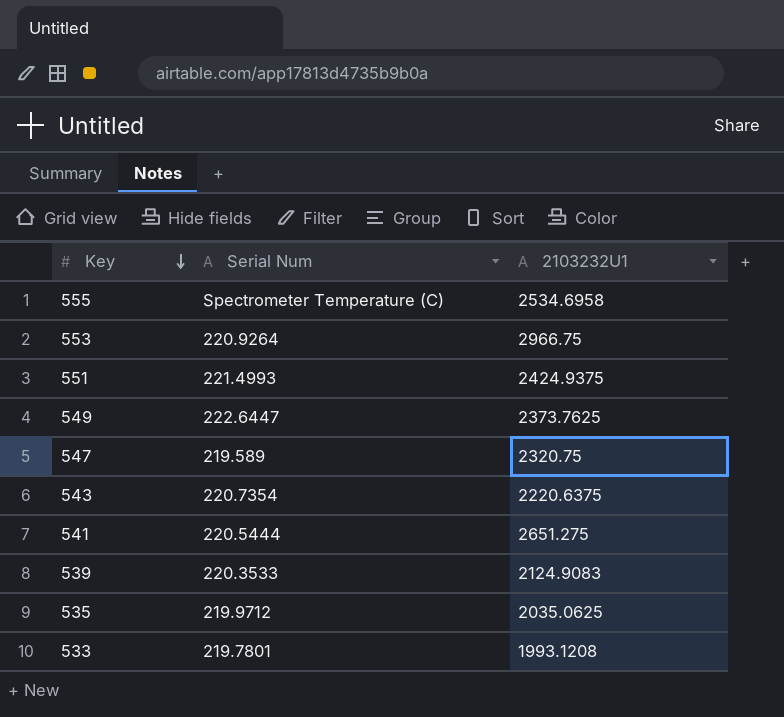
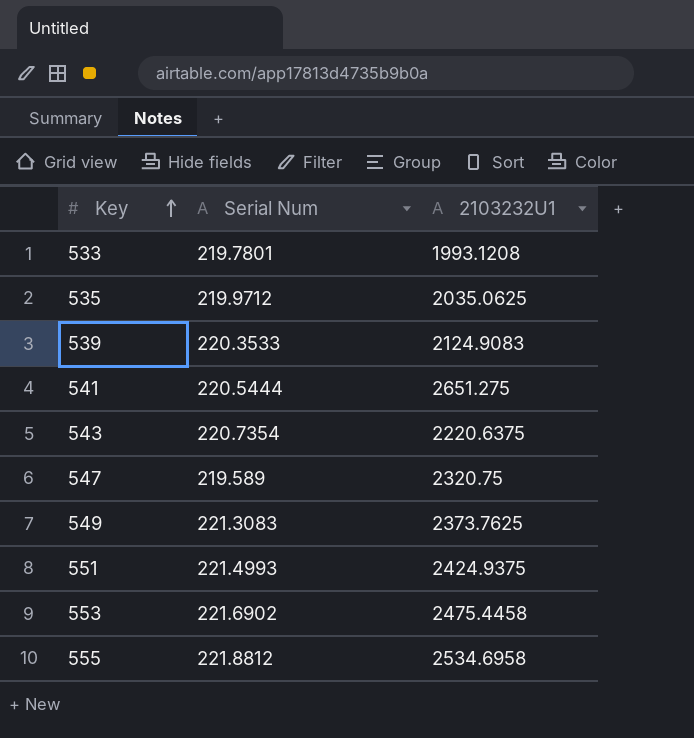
row order: Key descending -> Key ascending
549 | Serial Num: 222.6447 -> 221.3083
553 | Serial Num: 220.9264 -> 221.6902
553 | 2103232U1: 2966.75 -> 2475.4458
555 | Serial Num: Spectrometer Temperature (C) -> 221.8812

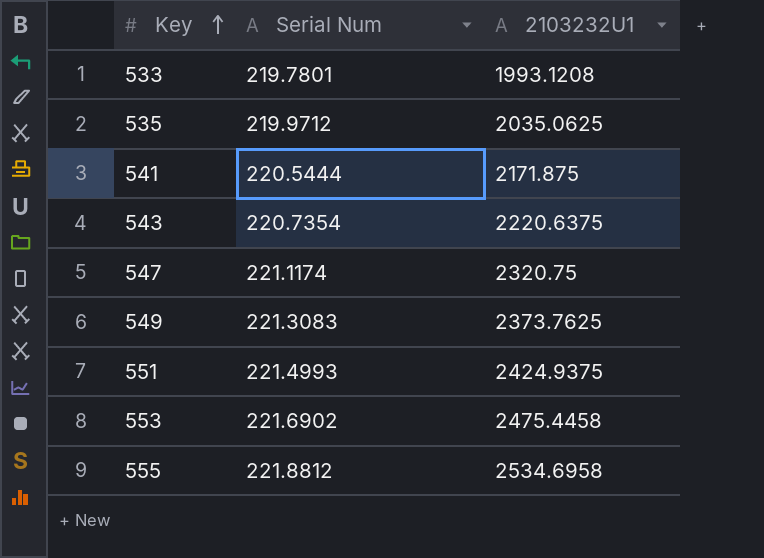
row 539: 220.3533 | 2124.9083 -> none
541 | 2103232U1: 2651.275 -> 2171.875
547 | Serial Num: 219.589 -> 221.1174

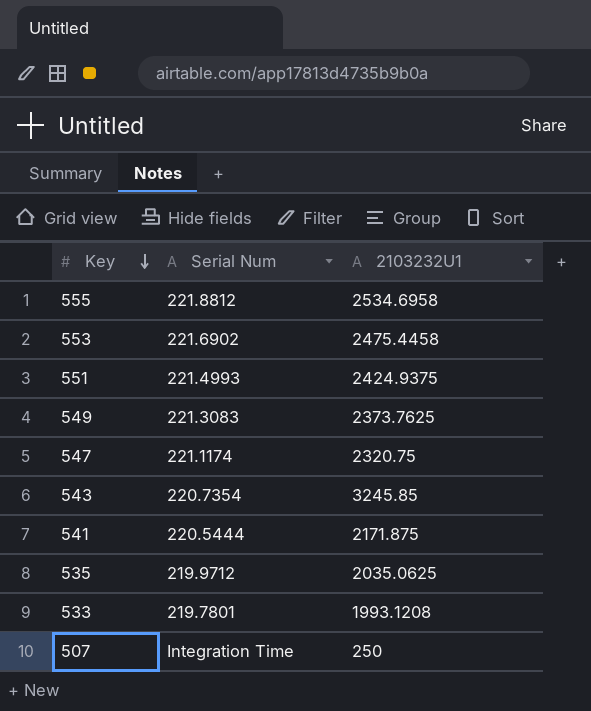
row order: Key ascending -> Key descending
543 | 2103232U1: 2220.6375 -> 3245.85
row 507: none -> Integration Time | 250

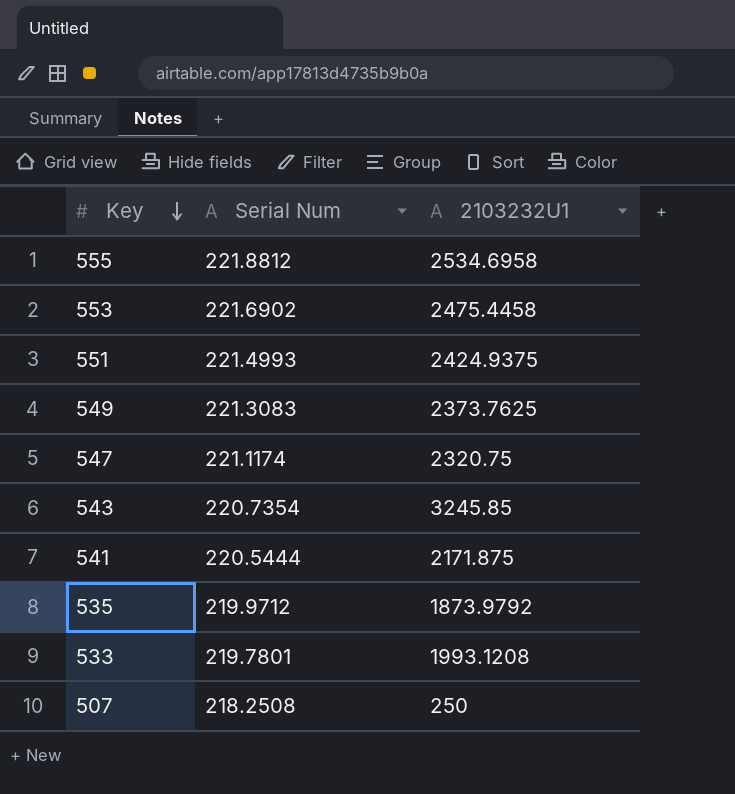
535 | 2103232U1: 2035.0625 -> 1873.9792
507 | Serial Num: Integration Time -> 218.2508

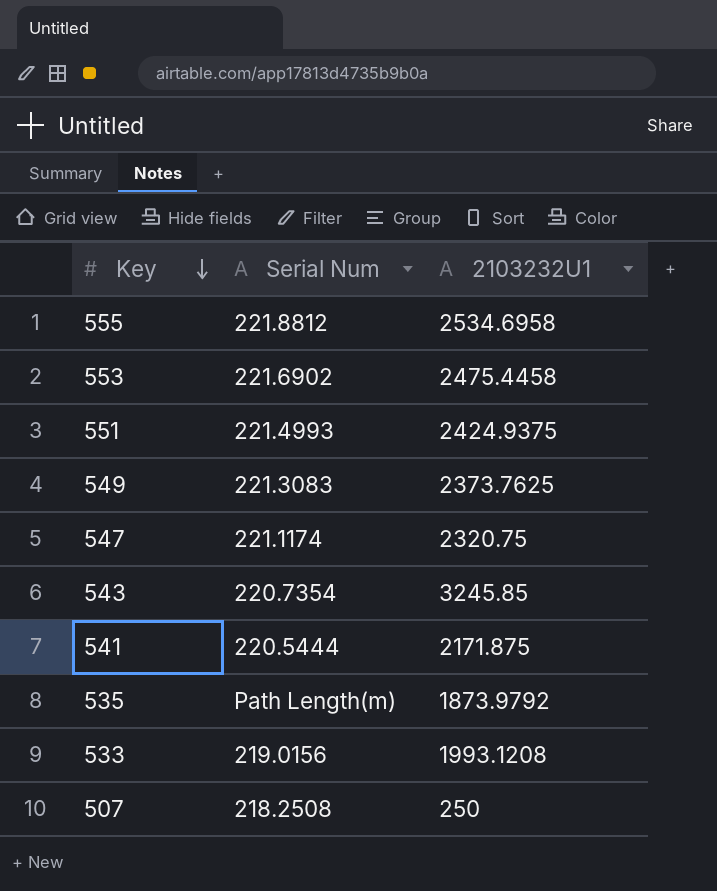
535 | Serial Num: 219.9712 -> Path Length(m)
533 | Serial Num: 219.7801 -> 219.0156

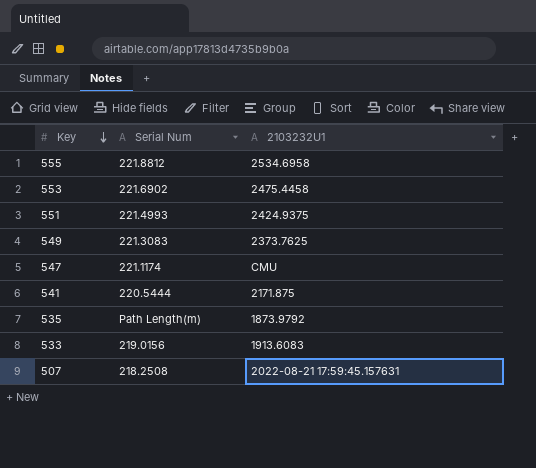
row 543: 220.7354 | 3245.85 -> none
547 | 2103232U1: 2320.75 -> CMU
533 | 2103232U1: 1993.1208 -> 1913.6083
507 | 2103232U1: 250 -> 2022-08-21 17:59:45.157631

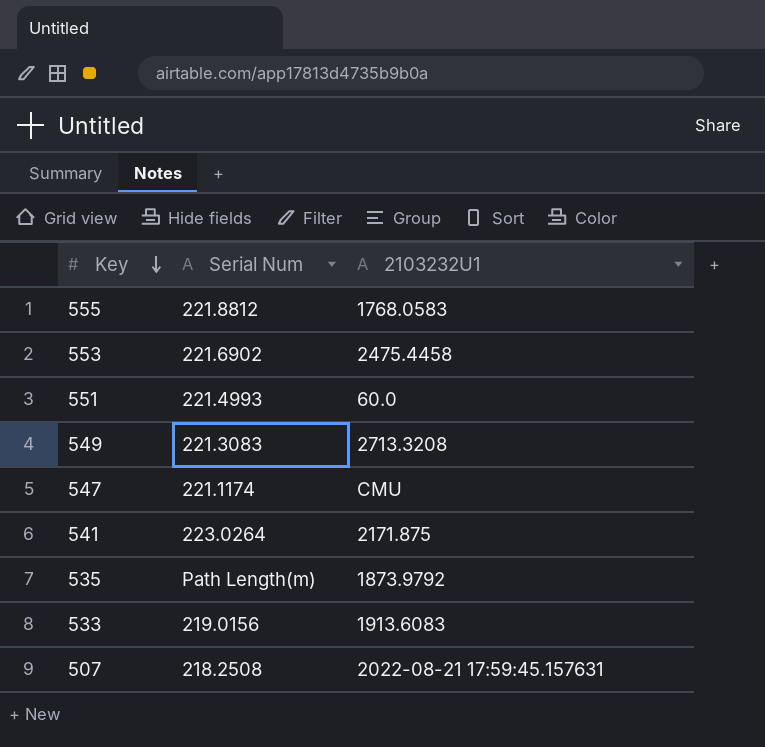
555 | 2103232U1: 2534.6958 -> 1768.0583
551 | 2103232U1: 2424.9375 -> 60.0
549 | 2103232U1: 2373.7625 -> 2713.3208
541 | Serial Num: 220.5444 -> 223.0264

